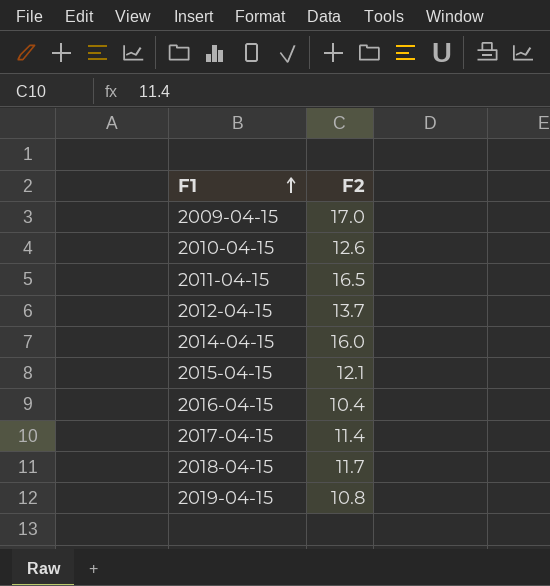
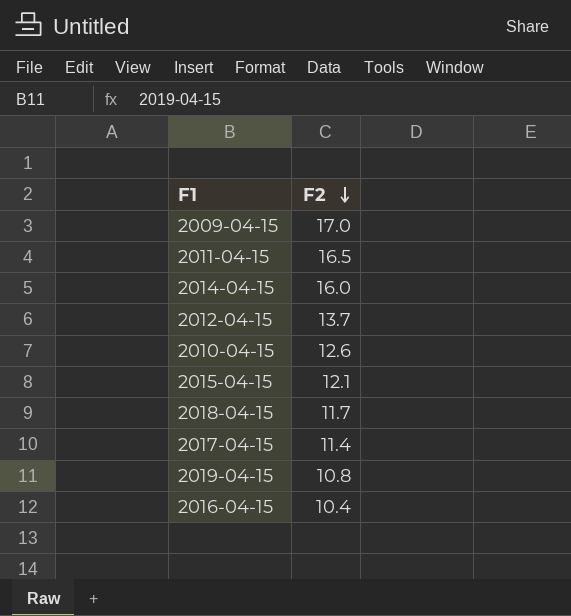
row order: F1 ascending -> F2 descending

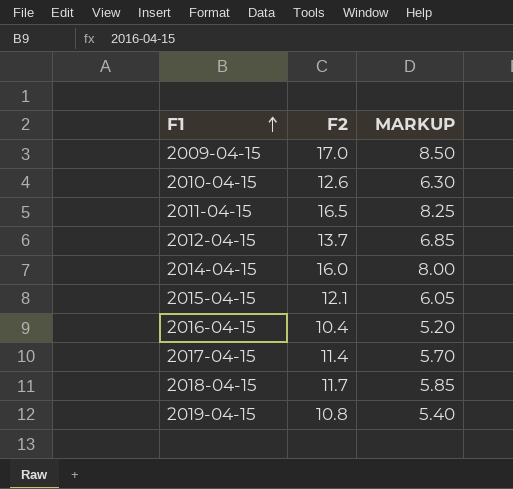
row order: F2 descending -> F1 ascending
column MARKUP | formula: none -> [F2] * 0.5

